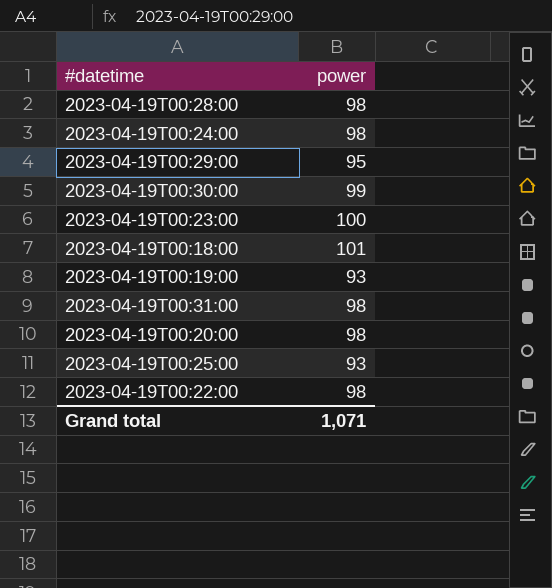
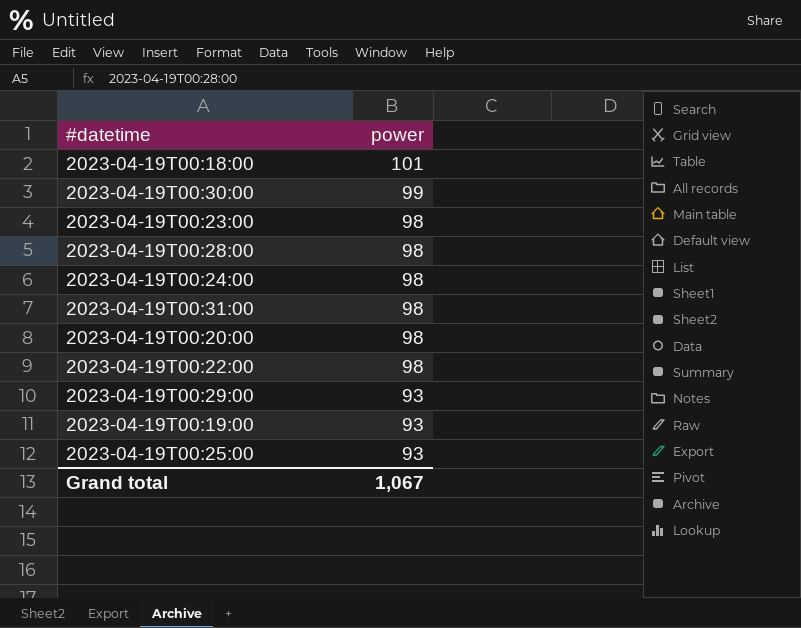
row order: none -> power descending
2023-04-19T00:23:00 | power: 100 -> 98
2023-04-19T00:29:00 | power: 95 -> 93
Grand total | power: 1,071 -> 1,067

